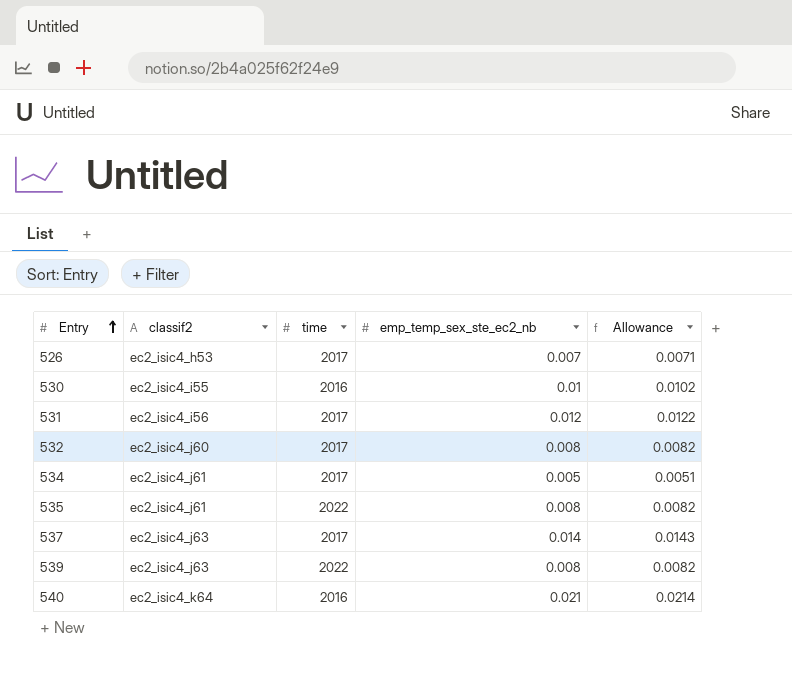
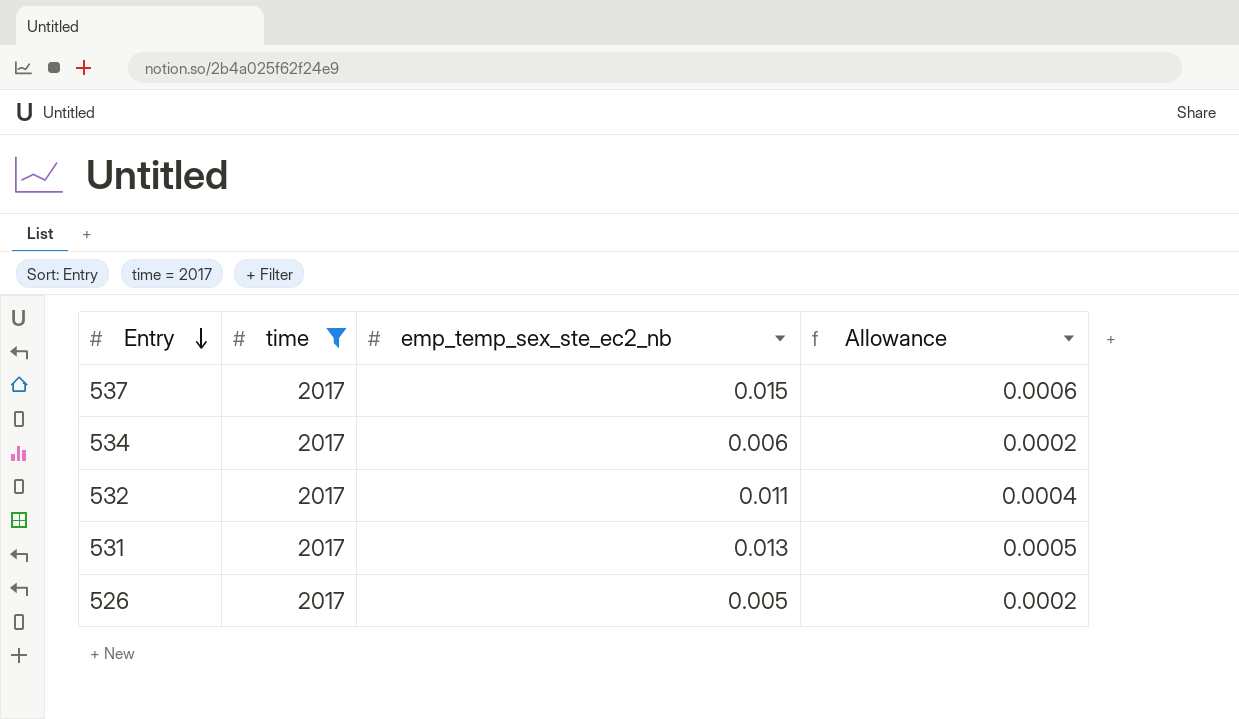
filter: none -> time = 2017
row order: Entry ascending -> Entry descending
column classif2 | position: 2 -> none
column Allowance | formula: [emp_temp_sex_ste_ec2_nb] * 1.02 -> [emp_temp_sex_ste_ec2_nb] * 0.04
537 | emp_temp_sex_ste_ec2_nb: 0.014 -> 0.015
534 | emp_temp_sex_ste_ec2_nb: 0.005 -> 0.006
532 | emp_temp_sex_ste_ec2_nb: 0.008 -> 0.011
531 | emp_temp_sex_ste_ec2_nb: 0.012 -> 0.013
526 | emp_temp_sex_ste_ec2_nb: 0.007 -> 0.005

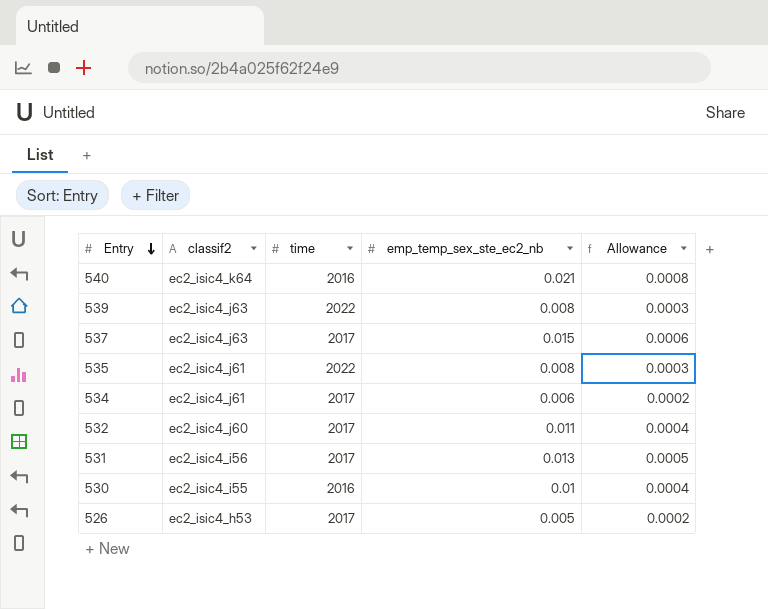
filter: time = 2017 -> none
column classif2 | position: none -> 2

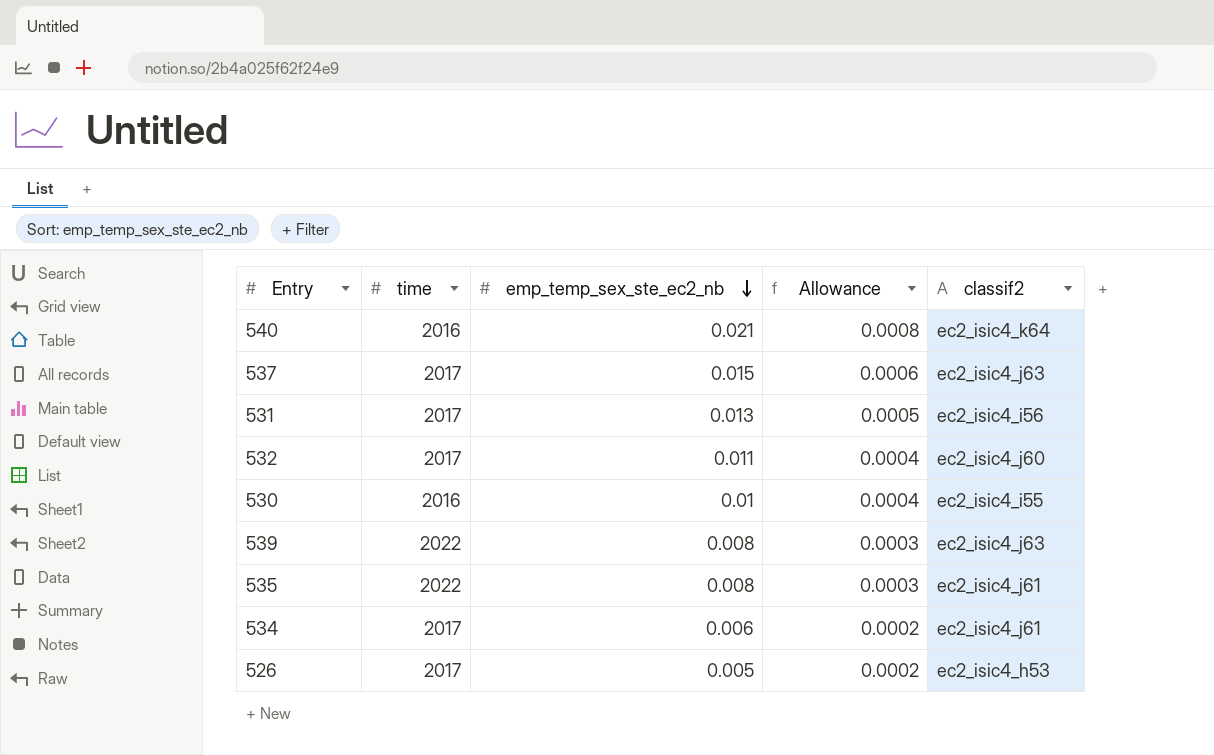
row order: Entry descending -> emp_temp_sex_ste_ec2_nb descending
column classif2 | position: 2 -> 5

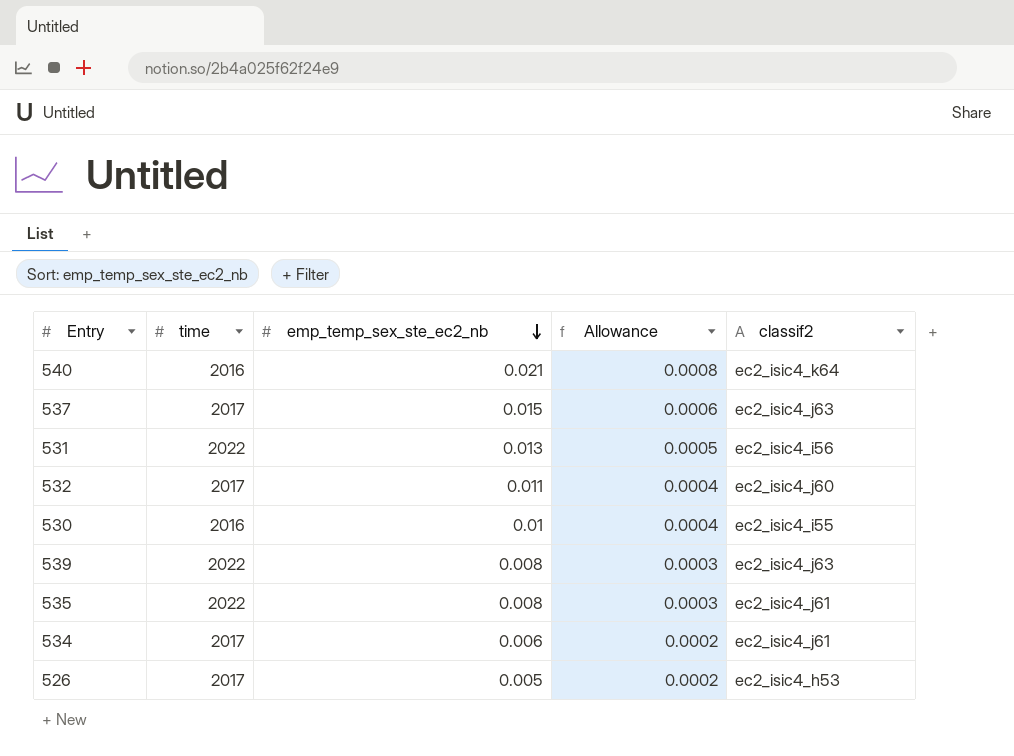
531 | time: 2017 -> 2022

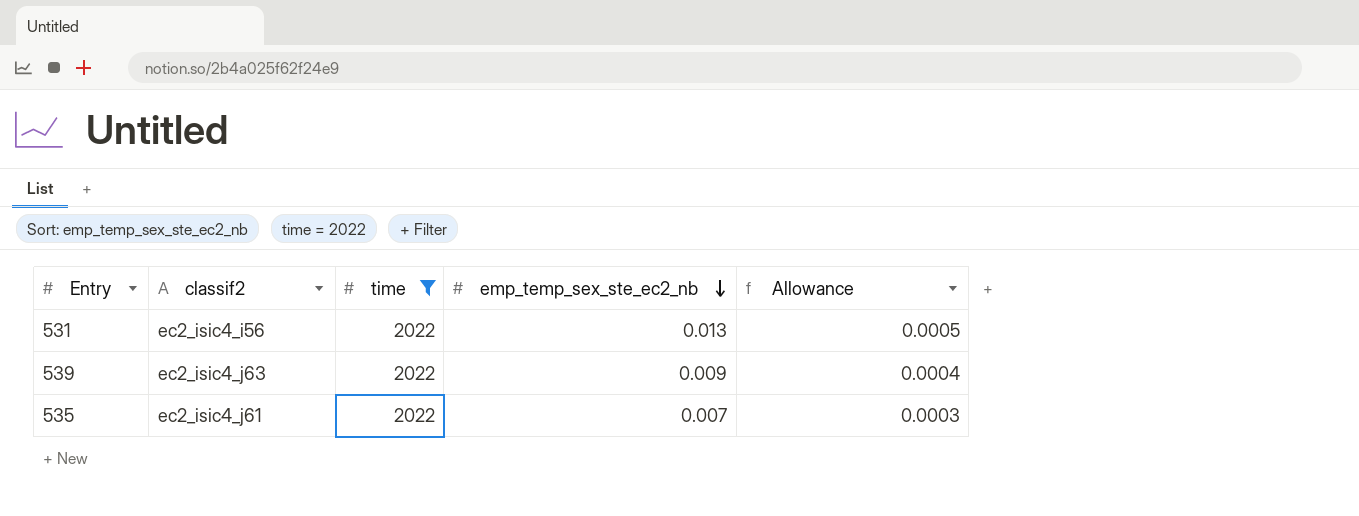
filter: none -> time = 2022
column classif2 | position: 5 -> 2
539 | emp_temp_sex_ste_ec2_nb: 0.008 -> 0.009
539 | Allowance: 0.0003 -> 0.0004
535 | emp_temp_sex_ste_ec2_nb: 0.008 -> 0.007

